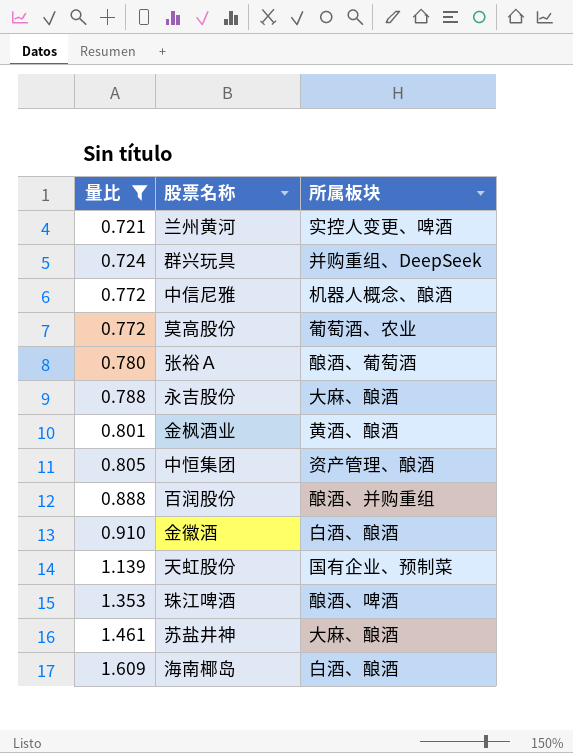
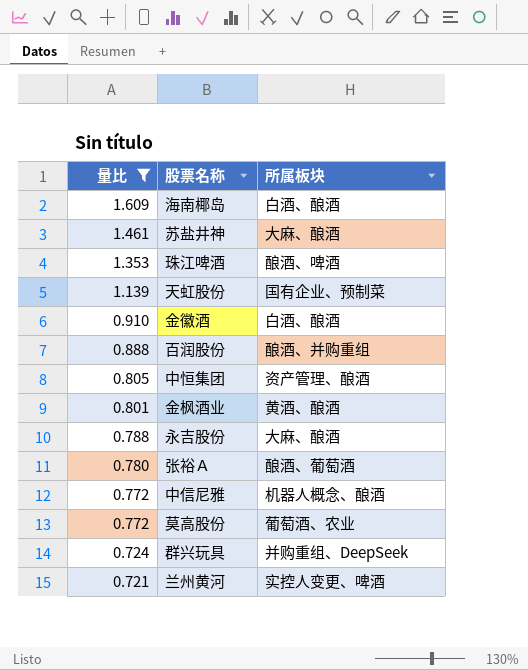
row order: 量比 ascending -> 量比 descending

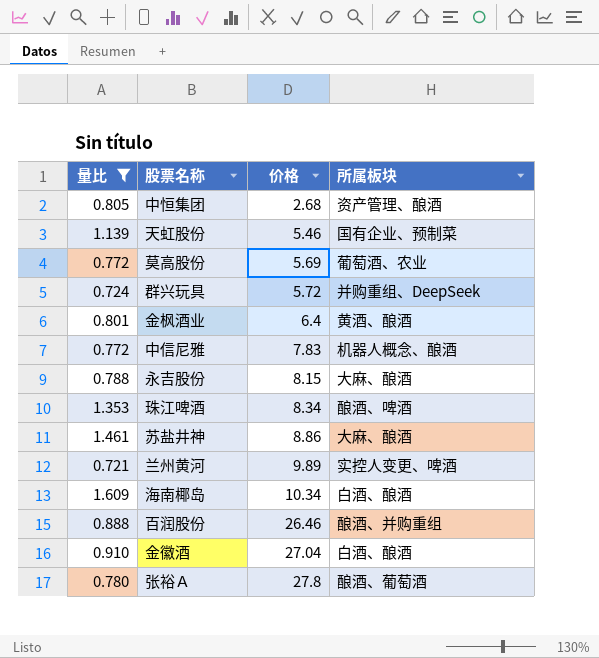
row order: 量比 descending -> 价格 ascending
column 价格 | position: none -> 3

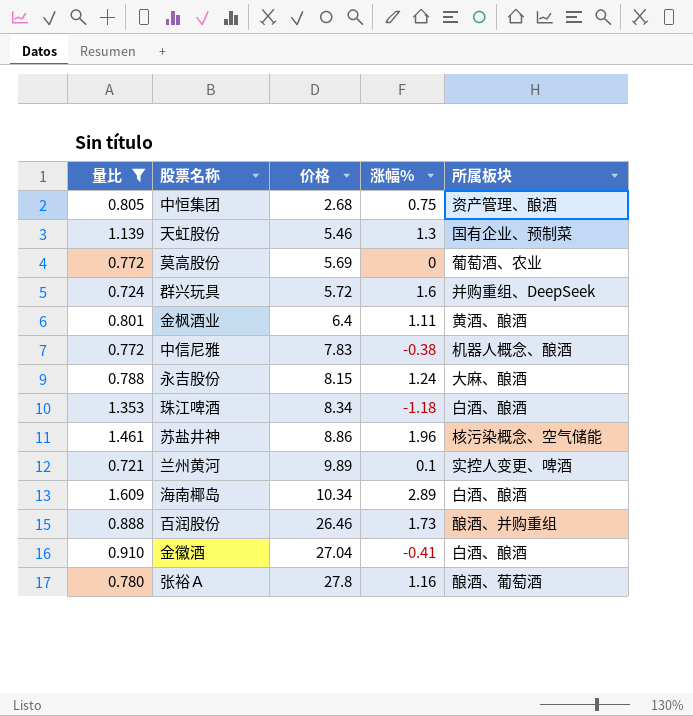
column 涨幅% | position: none -> 4
珠江啤酒 | 所属板块: 酿酒、啤酒 -> 白酒、酿酒
苏盐井神 | 所属板块: 大麻、酿酒 -> 核污染概念、空气储能

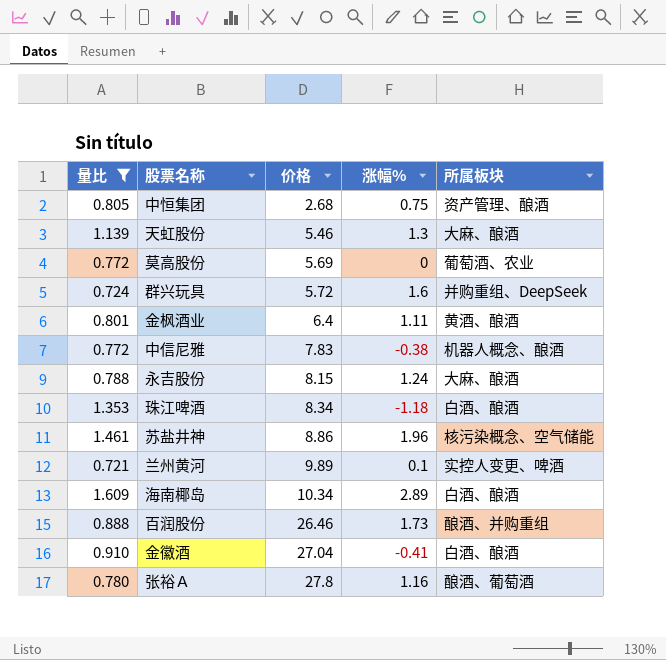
天虹股份 | 所属板块: 国有企业、预制菜 -> 大麻、酿酒

